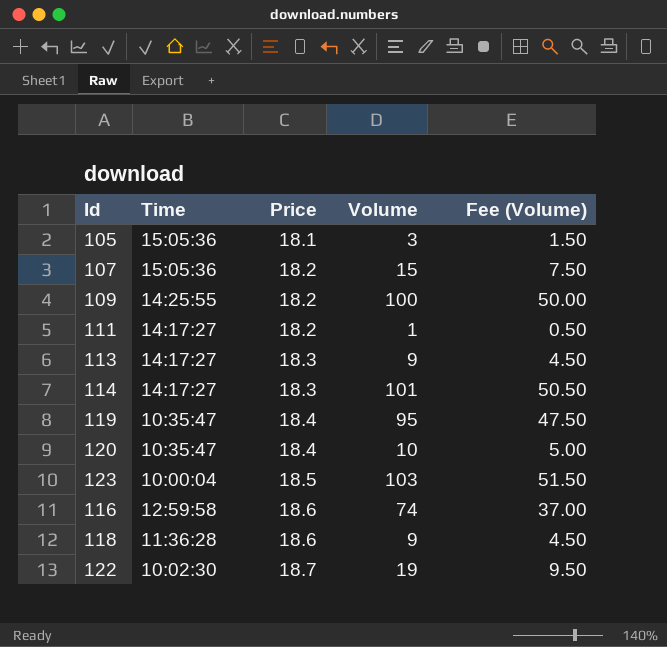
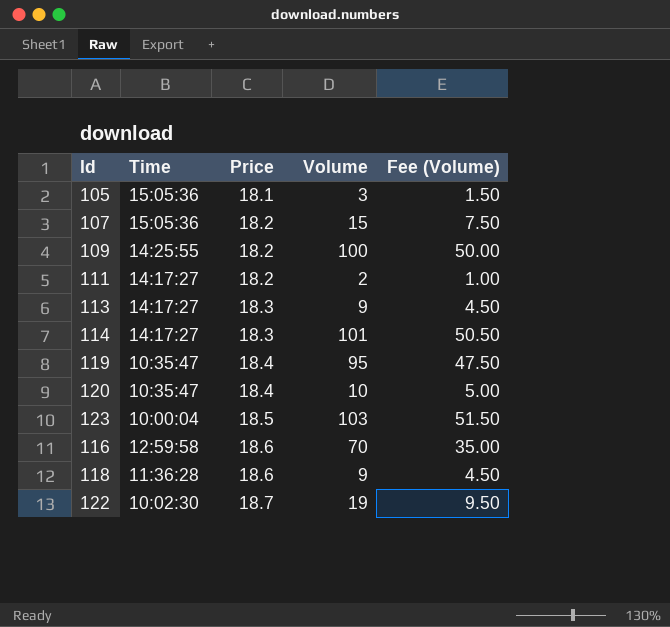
111 | Volume: 1 -> 2
111 | Fee (Volume): 0.50 -> 1.00
116 | Volume: 74 -> 70
116 | Fee (Volume): 37.00 -> 35.00

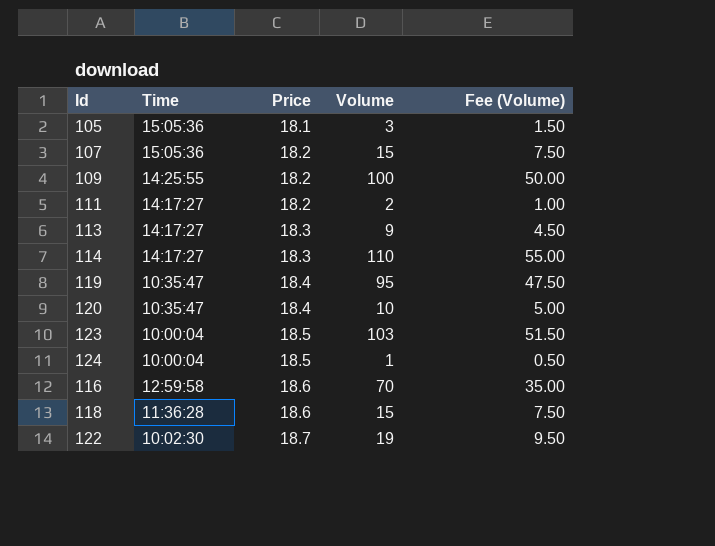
114 | Volume: 101 -> 110
114 | Fee (Volume): 50.50 -> 55.00
row 124: none -> 10:00:04 | 18.5 | 1 | 0.50
118 | Volume: 9 -> 15
118 | Fee (Volume): 4.50 -> 7.50

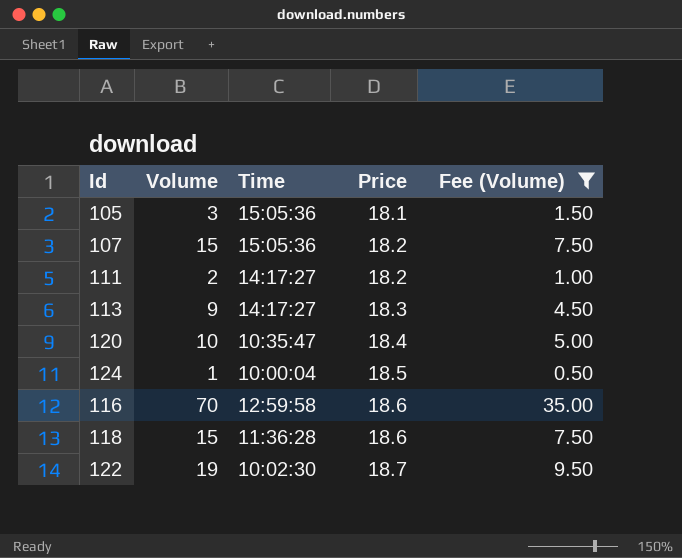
filter: none -> Fee (Volume) <= 35.00
column Volume | position: 4 -> 2

